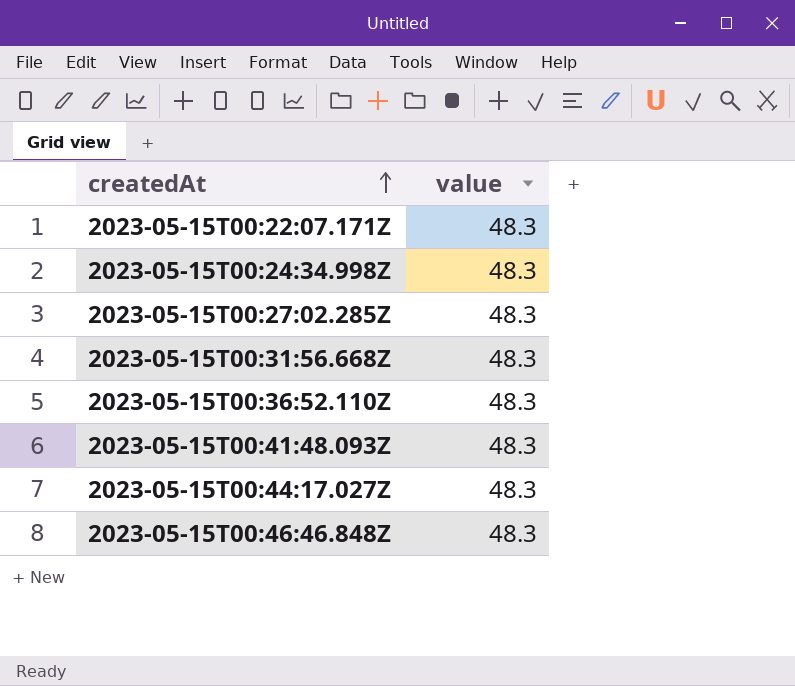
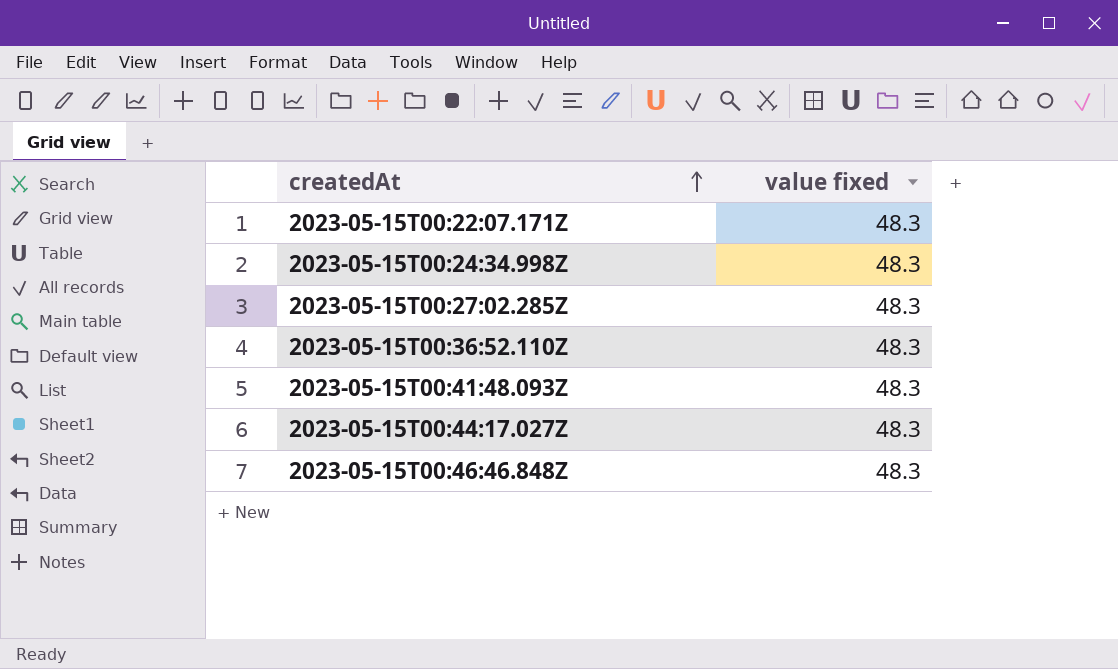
column name: value -> value fixed
row 2023-05-15T00:31:56.668Z: 48.3 -> none

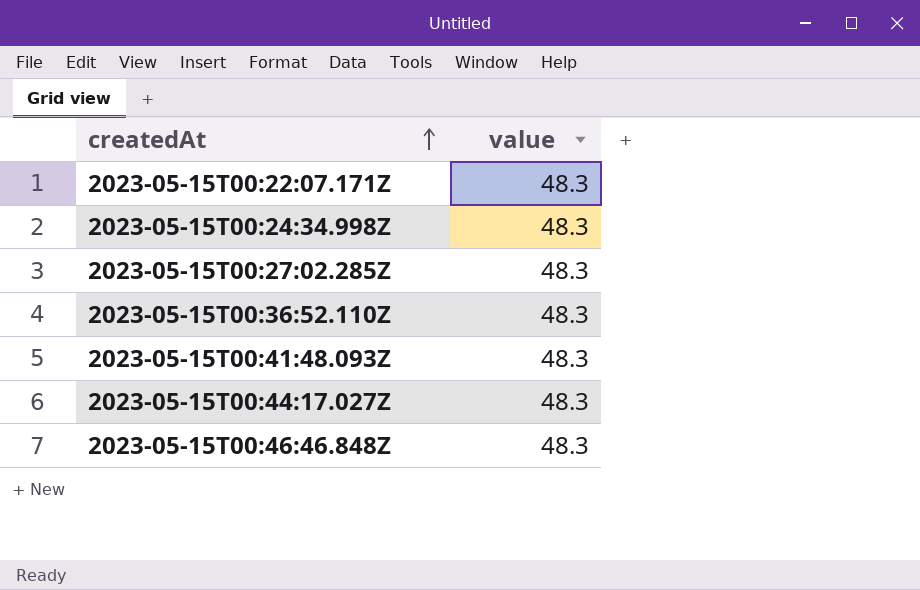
column name: value fixed -> value

